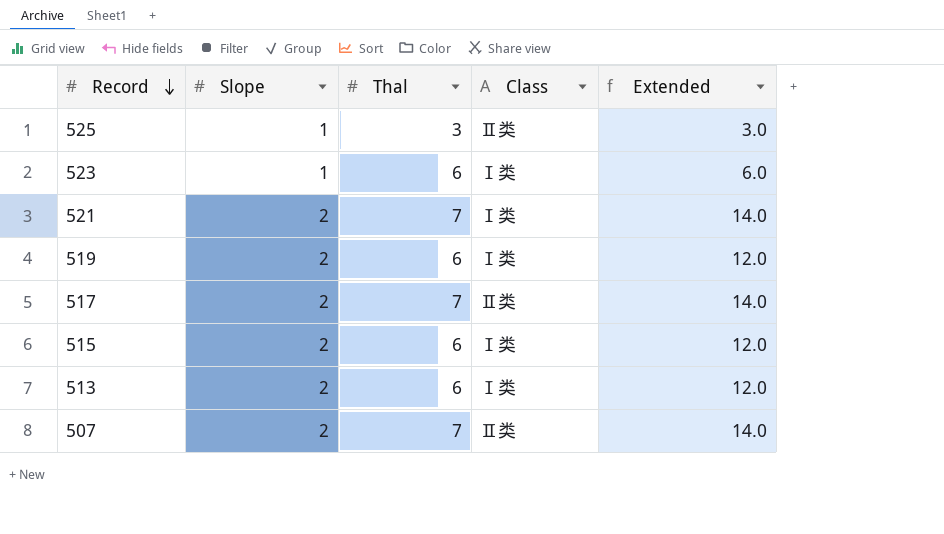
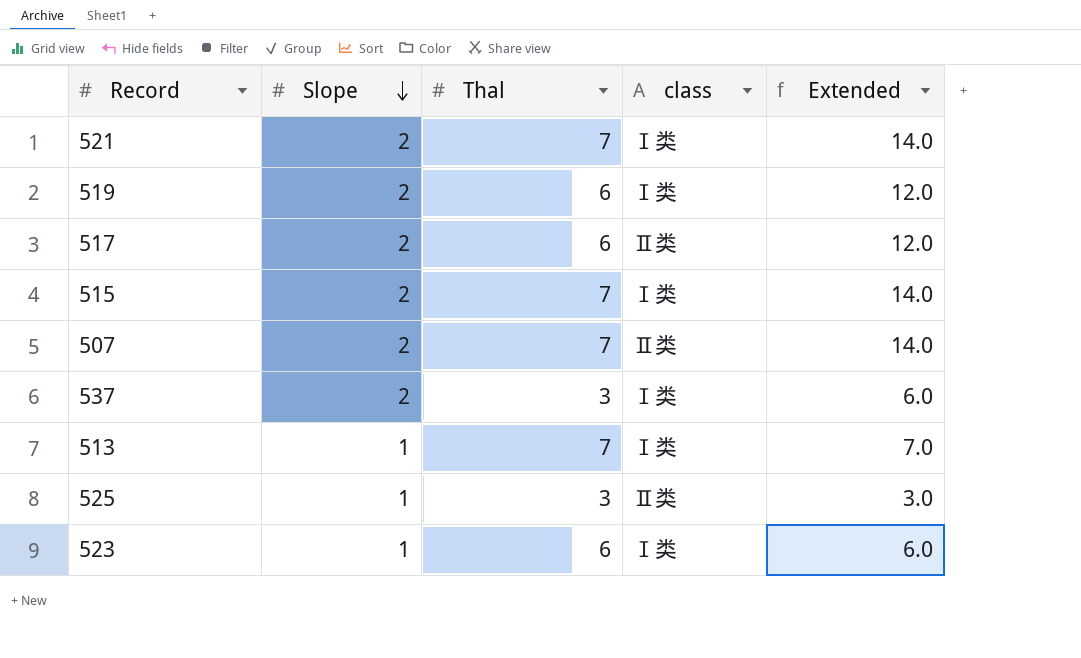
row order: Record descending -> Slope descending
column name: Class -> class
517 | Thal: 7 -> 6
517 | Extended: 14.0 -> 12.0
515 | Thal: 6 -> 7
515 | Extended: 12.0 -> 14.0
row 537: none -> 2 | 3 | Ⅰ类 | 6.0
513 | Slope: 2 -> 1
513 | Thal: 6 -> 7
513 | Extended: 12.0 -> 7.0

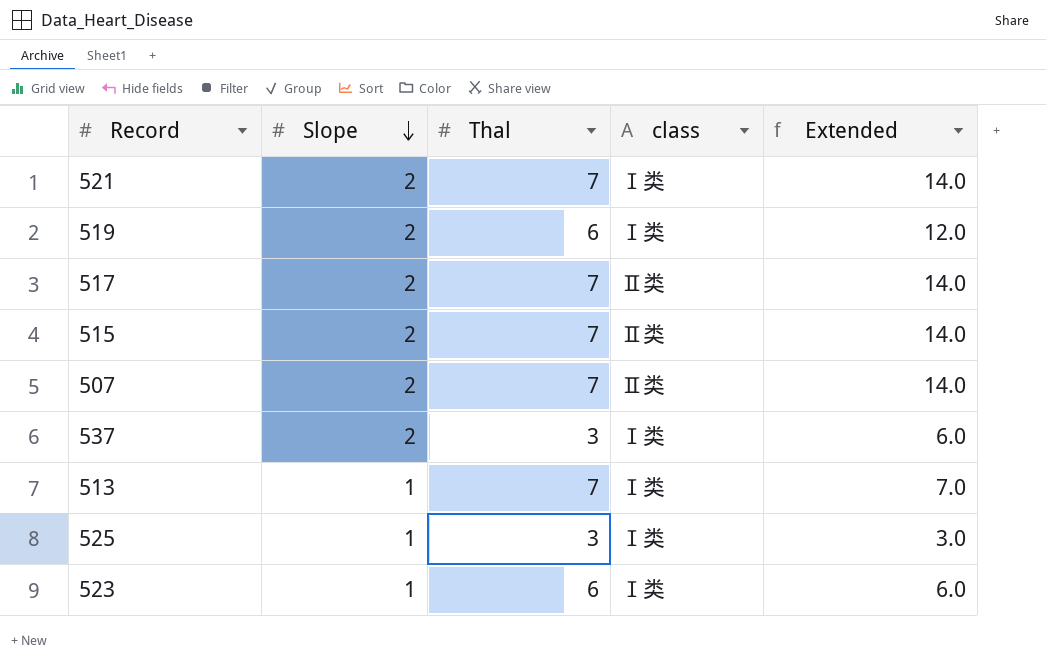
517 | Thal: 6 -> 7
517 | Extended: 12.0 -> 14.0
515 | class: Ⅰ类 -> Ⅱ类
525 | class: Ⅱ类 -> Ⅰ类

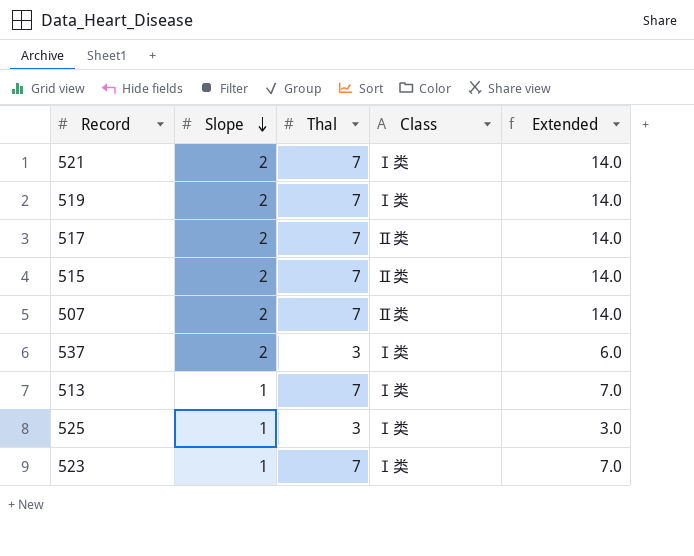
column name: class -> Class
519 | Thal: 6 -> 7
519 | Extended: 12.0 -> 14.0
523 | Thal: 6 -> 7
523 | Extended: 6.0 -> 7.0

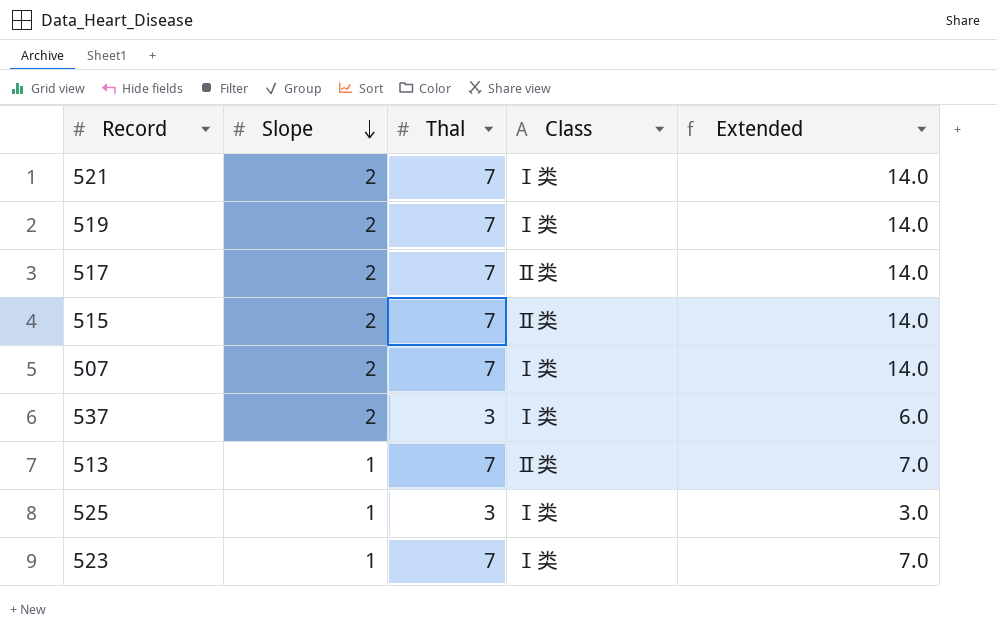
507 | Class: Ⅱ类 -> Ⅰ类
513 | Class: Ⅰ类 -> Ⅱ类

